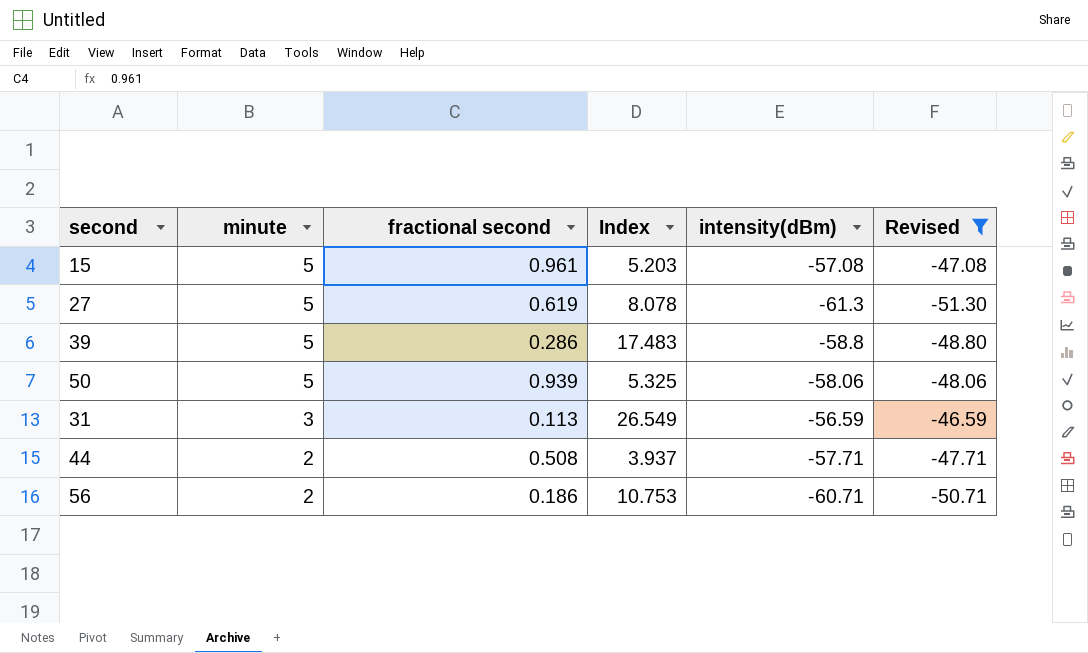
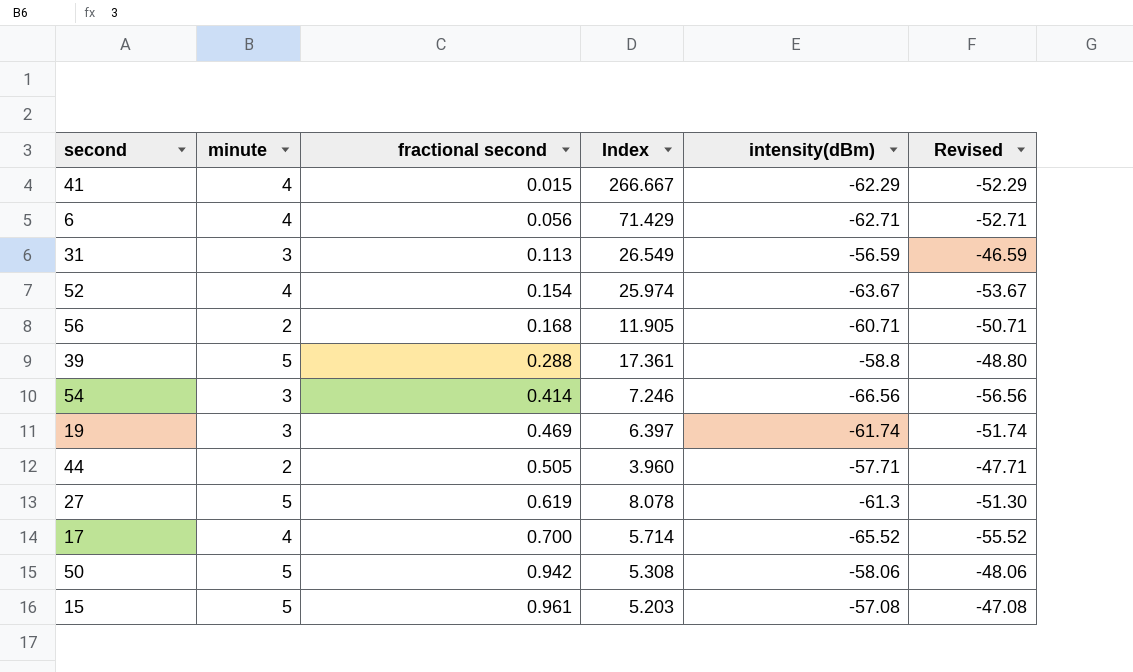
filter: Revised >= -51.30 -> none
row order: minute descending -> fractional second ascending
56 | fractional second: 0.186 -> 0.168
56 | Index: 10.753 -> 11.905
39 | fractional second: 0.286 -> 0.288
39 | Index: 17.483 -> 17.361
44 | fractional second: 0.508 -> 0.505
44 | Index: 3.937 -> 3.960
50 | fractional second: 0.939 -> 0.942
50 | Index: 5.325 -> 5.308

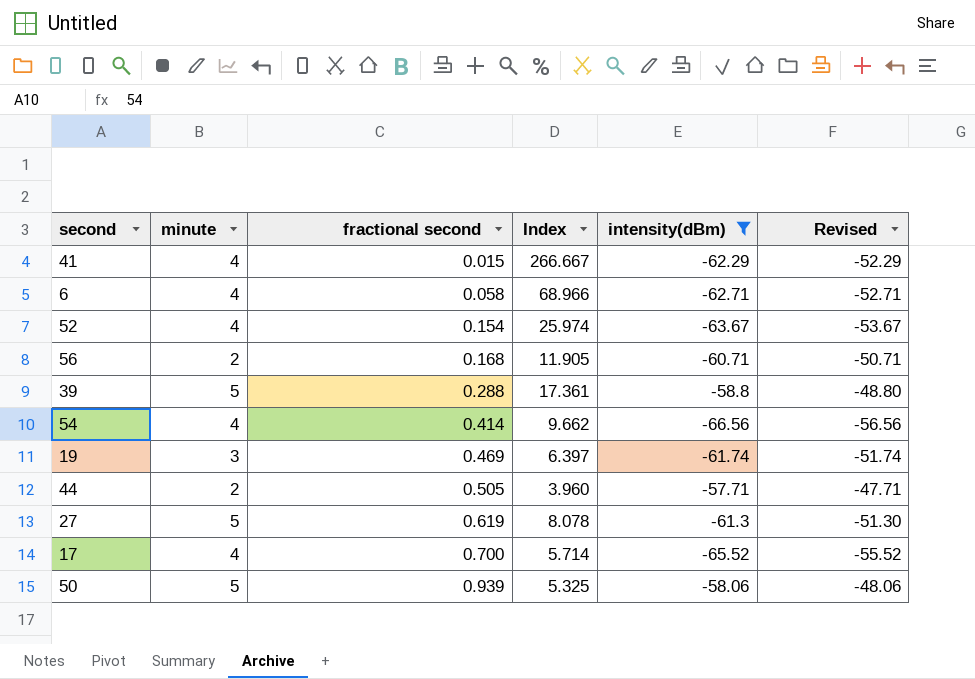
filter: none -> intensity(dBm) <= -57.71
6 | fractional second: 0.056 -> 0.058
6 | Index: 71.429 -> 68.966
54 | minute: 3 -> 4
54 | Index: 7.246 -> 9.662
50 | fractional second: 0.942 -> 0.939
50 | Index: 5.308 -> 5.325

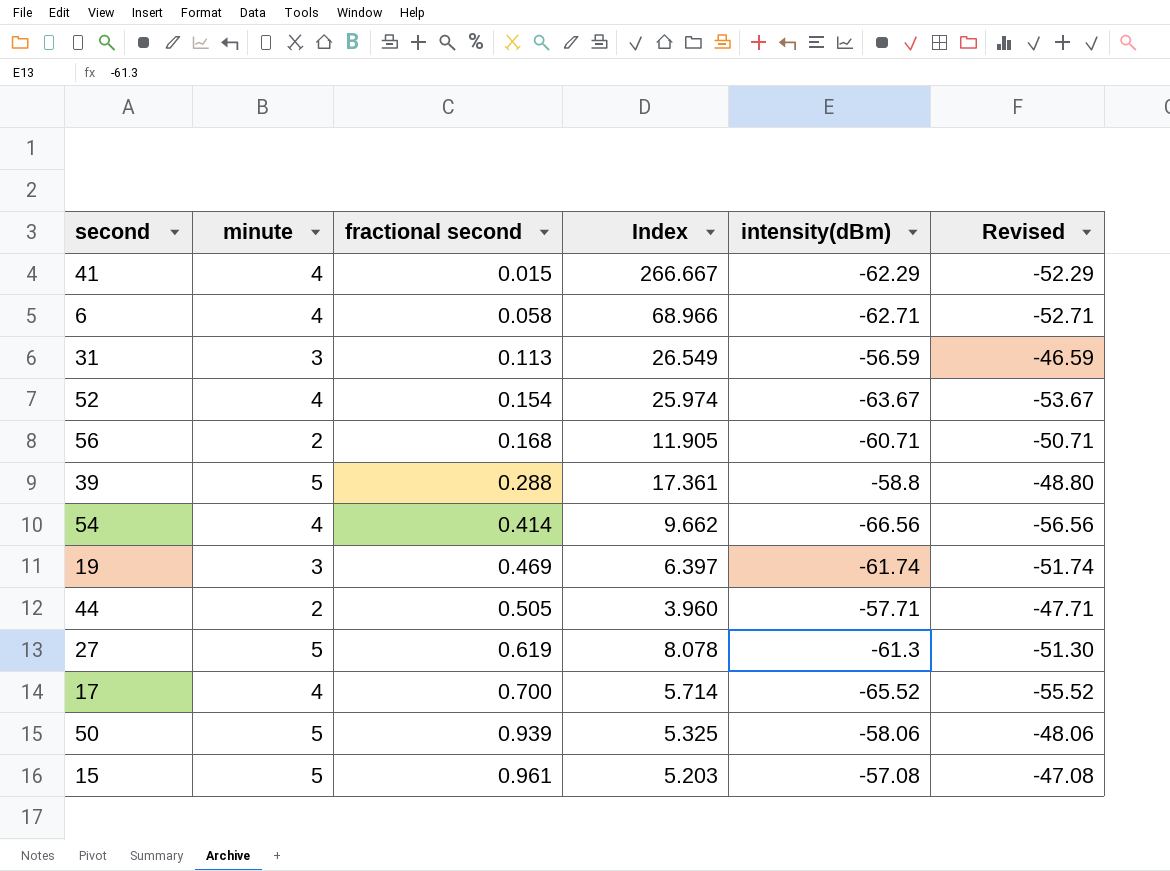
filter: intensity(dBm) <= -57.71 -> none

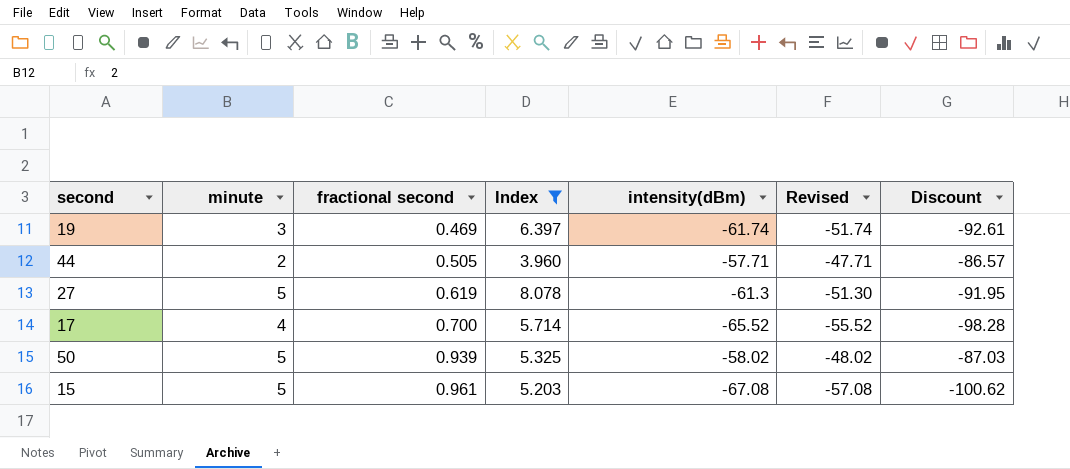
filter: none -> Index <= 8.078
column Discount | formula: none -> [intensity(dBm)] * 1.5
50 | intensity(dBm): -58.06 -> -58.02
50 | Revised: -48.06 -> -48.02
15 | intensity(dBm): -57.08 -> -67.08
15 | Revised: -47.08 -> -57.08

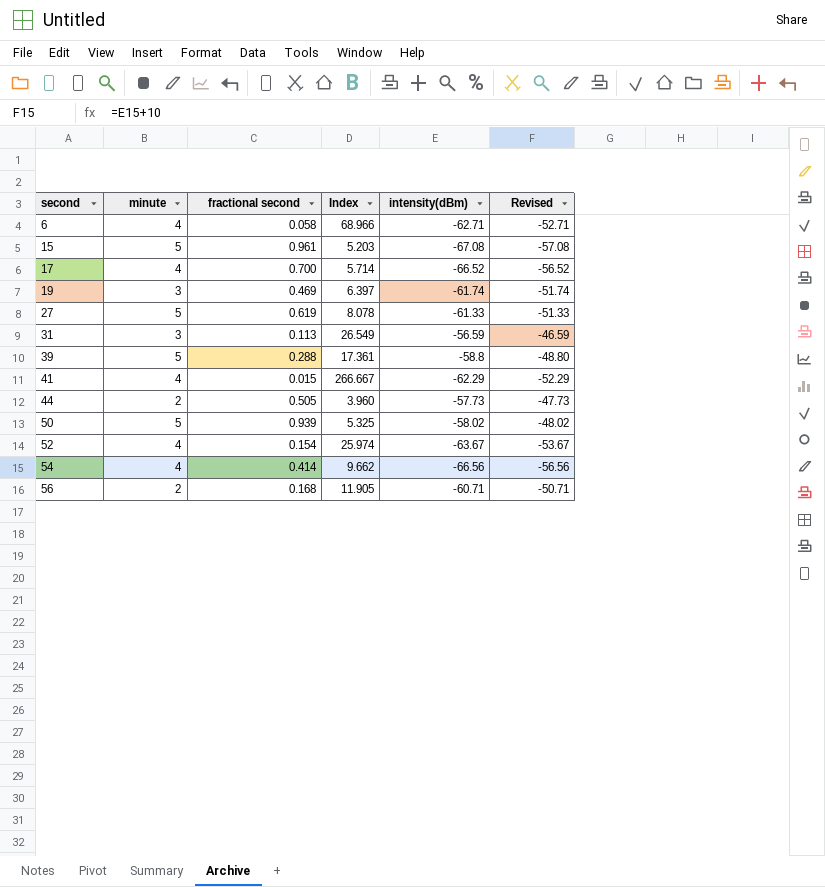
filter: Index <= 8.078 -> none
row order: fractional second ascending -> second ascending
column Discount | formula: [intensity(dBm)] * 1.5 -> none
17 | intensity(dBm): -65.52 -> -66.52
17 | Revised: -55.52 -> -56.52
27 | intensity(dBm): -61.3 -> -61.33
27 | Revised: -51.30 -> -51.33
44 | intensity(dBm): -57.71 -> -57.73
44 | Revised: -47.71 -> -47.73

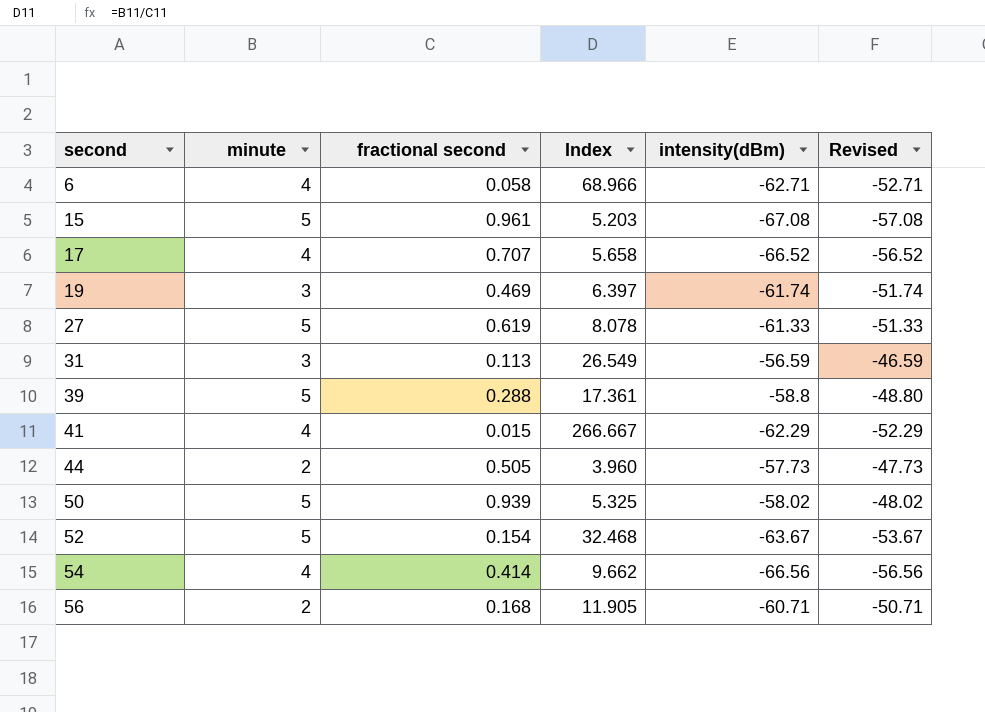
17 | fractional second: 0.700 -> 0.707
17 | Index: 5.714 -> 5.658
52 | minute: 4 -> 5
52 | Index: 25.974 -> 32.468

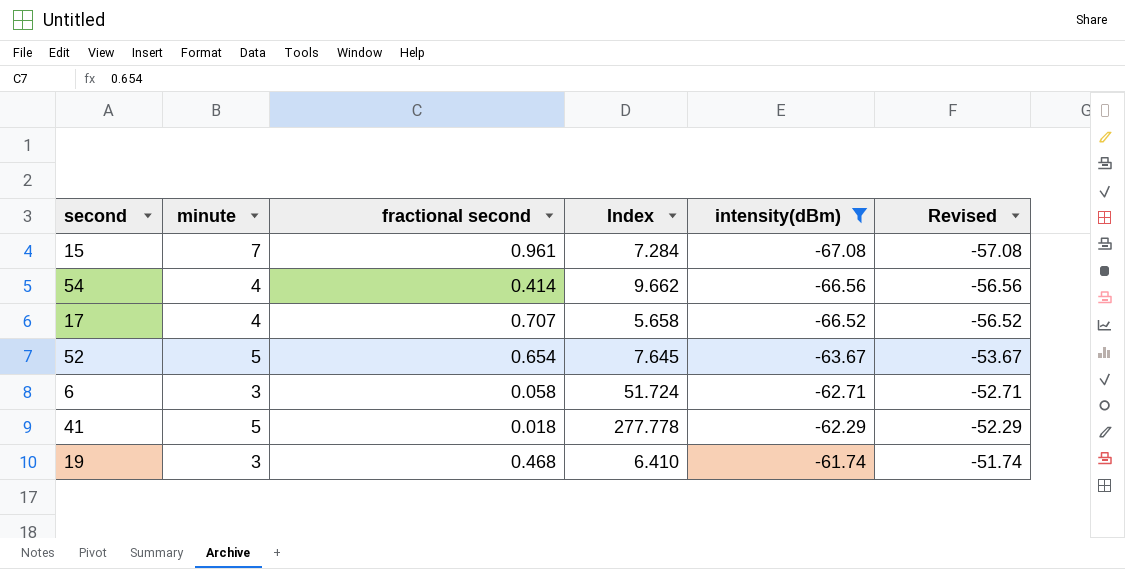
filter: none -> intensity(dBm) <= -61.74
row order: second ascending -> intensity(dBm) ascending
15 | minute: 5 -> 7
15 | Index: 5.203 -> 7.284
52 | fractional second: 0.154 -> 0.654
52 | Index: 32.468 -> 7.645
6 | minute: 4 -> 3
6 | Index: 68.966 -> 51.724
41 | minute: 4 -> 5
41 | fractional second: 0.015 -> 0.018
41 | Index: 266.667 -> 277.778
19 | fractional second: 0.469 -> 0.468
19 | Index: 6.397 -> 6.410

